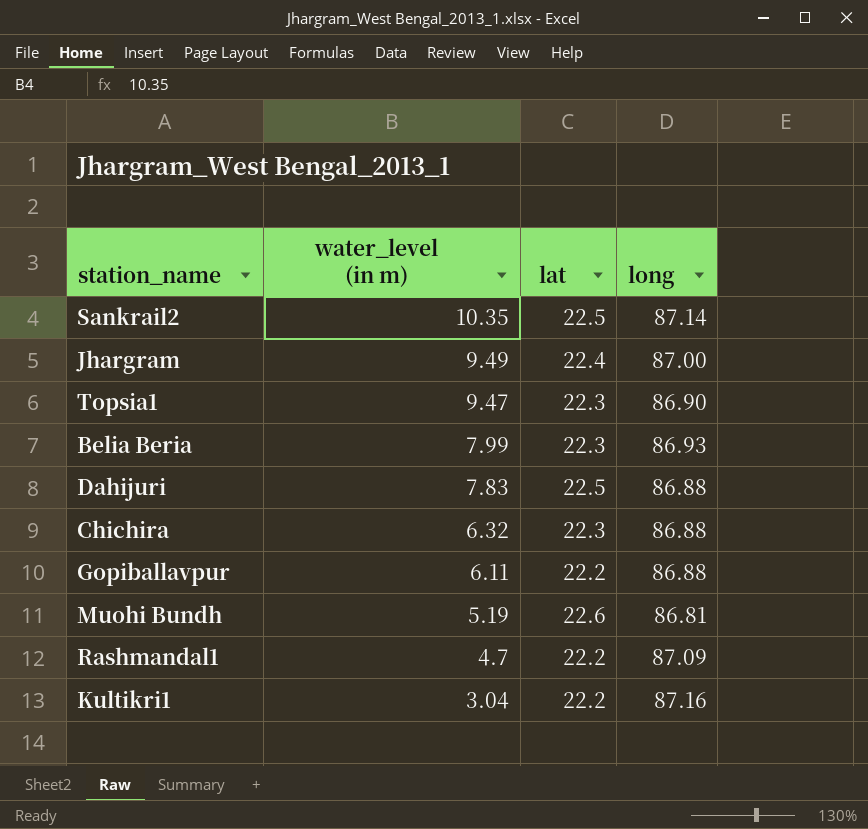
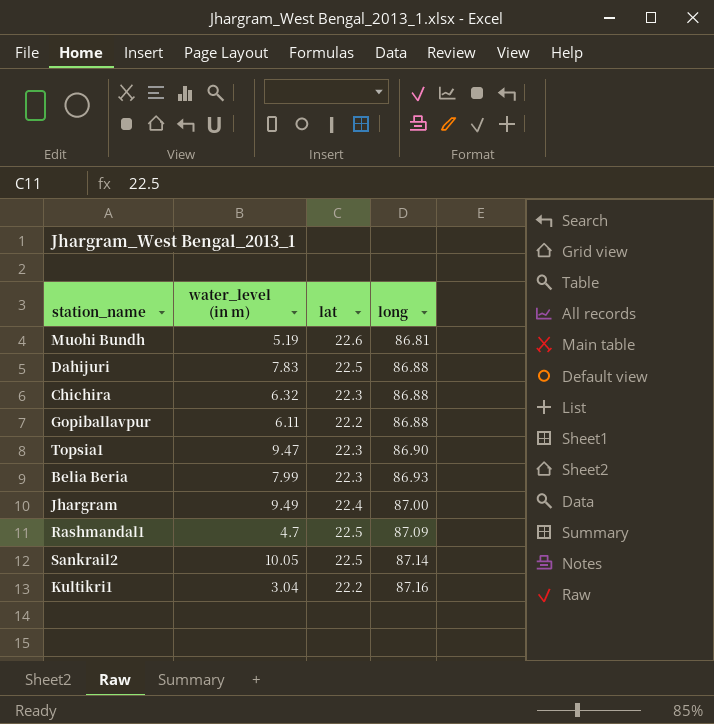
row order: water_level (in m) descending -> long ascending
Rashmandal1 | lat: 22.2 -> 22.5
Sankrail2 | water_level (in m): 10.35 -> 10.05

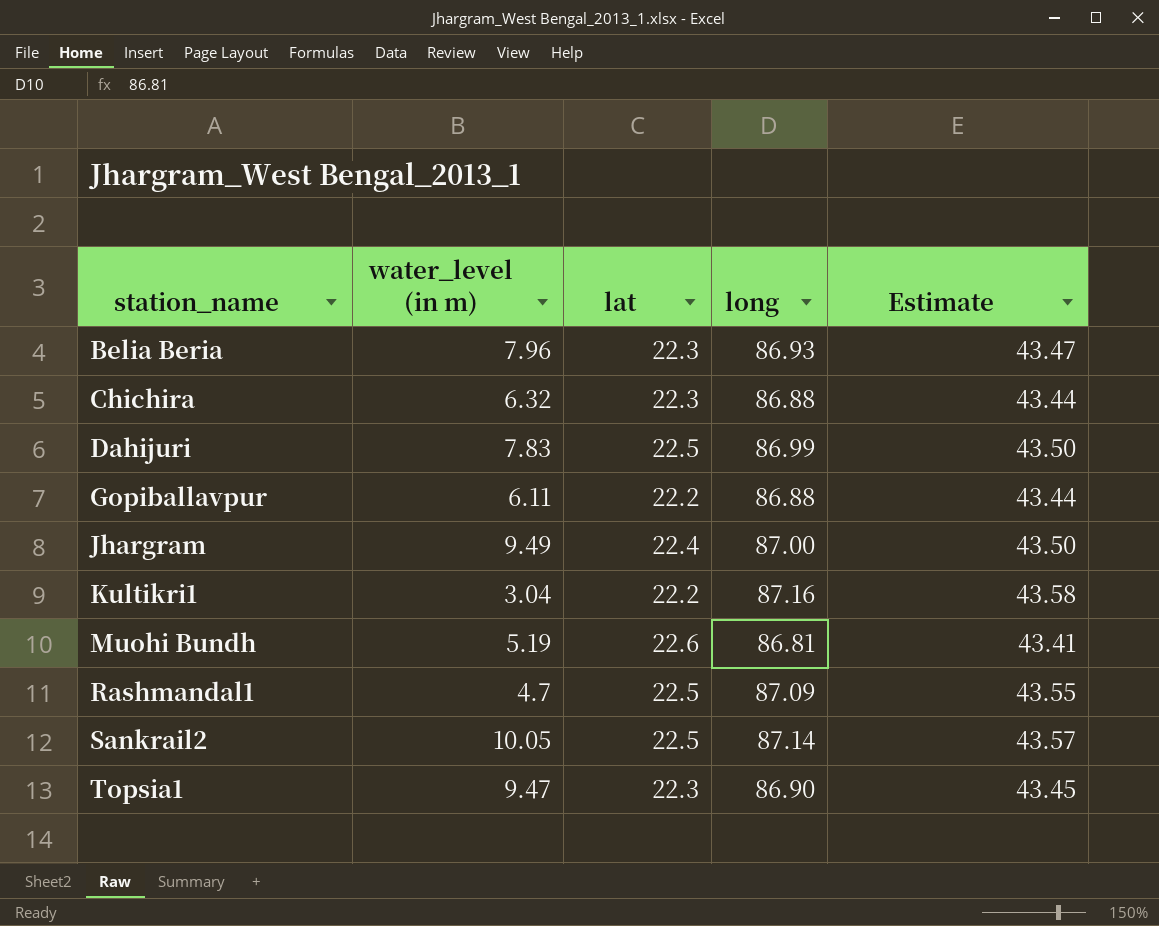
row order: long ascending -> station_name ascending
column Estimate | formula: none -> [long] * 0.5
Belia Beria | water_level (in m): 7.99 -> 7.96
Dahijuri | long: 86.88 -> 86.99

